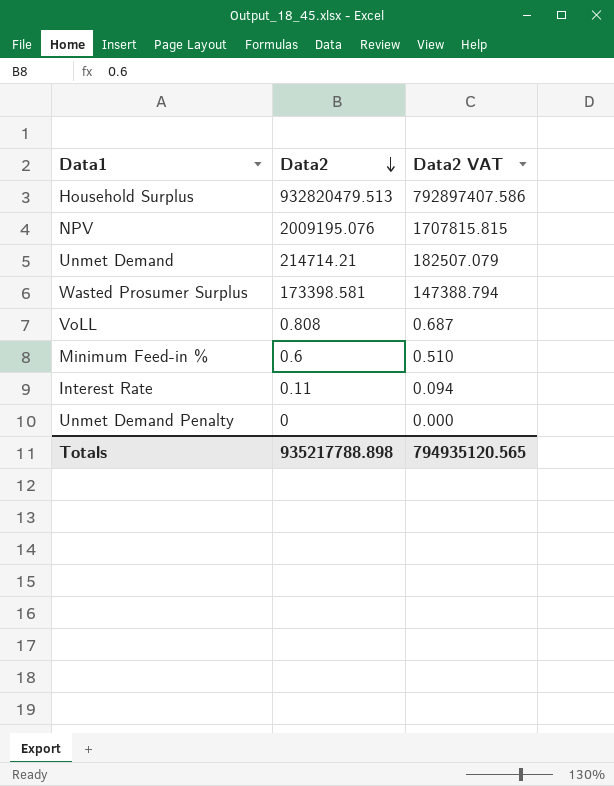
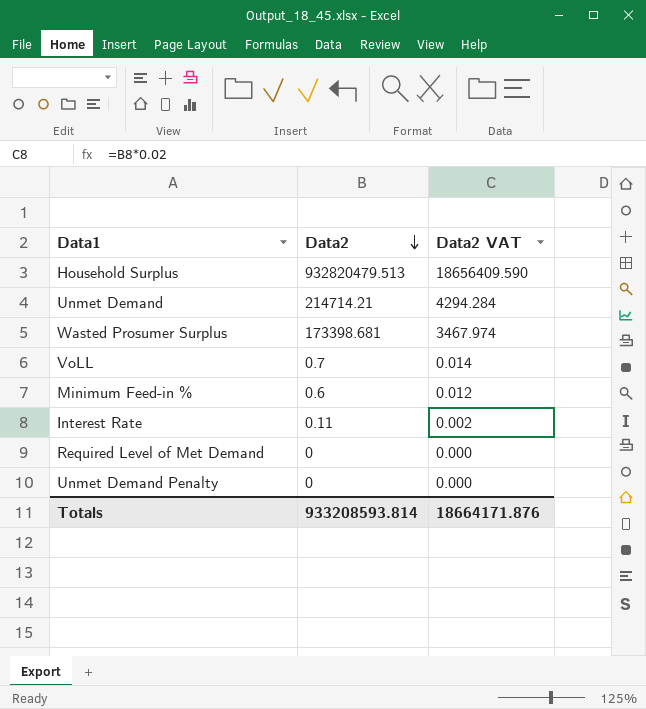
column Data2 VAT | formula: [Data2] * 0.85 -> [Data2] * 0.02
row NPV: 2009195.076 | 1707815.815 -> none
Wasted Prosumer Surplus | Data2: 173398.581 -> 173398.681
VoLL | Data2: 0.808 -> 0.7
row Required Level of Met Demand: none -> 0 | 0.000
Totals | Data2: 935217788.898 -> 933208593.814
Totals | Data2 VAT: 794935120.565 -> 18664171.876

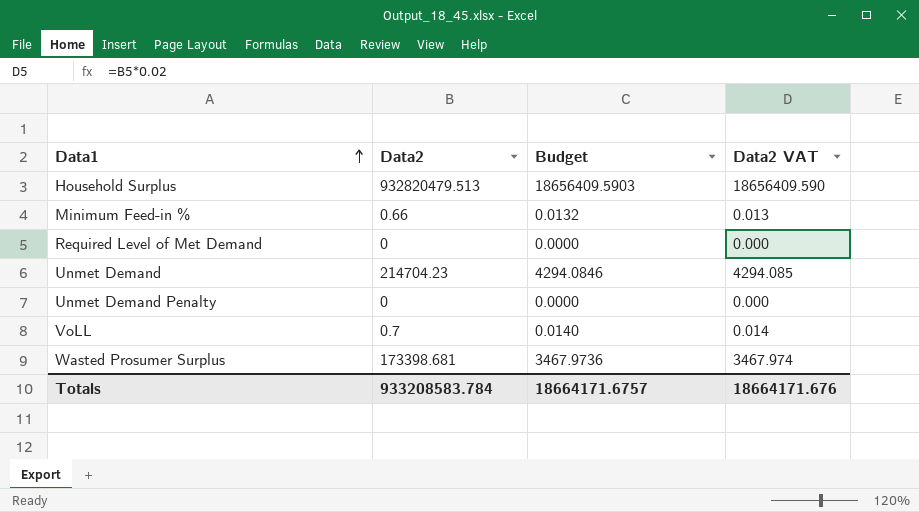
row order: Data2 descending -> Data1 ascending
column Budget | formula: none -> [Data2] * 0.02
row Interest Rate: 0.11 | 0.002 -> none
Minimum Feed-in % | Data2: 0.6 -> 0.66
Minimum Feed-in % | Data2 VAT: 0.012 -> 0.013
Unmet Demand | Data2: 214714.21 -> 214704.23
Unmet Demand | Data2 VAT: 4294.284 -> 4294.085
Totals | Data2: 933208593.814 -> 933208583.784
Totals | Data2 VAT: 18664171.876 -> 18664171.676

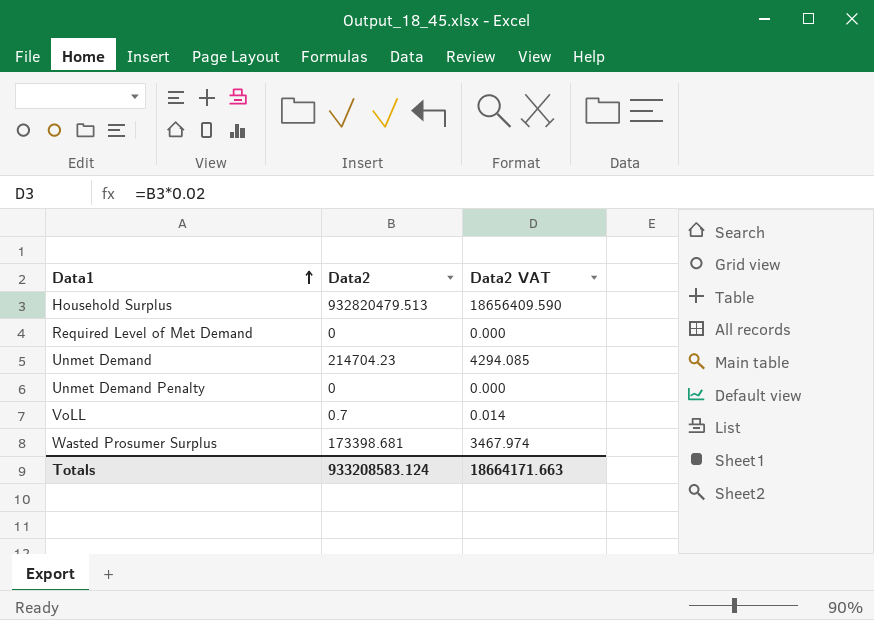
column Budget | formula: [Data2] * 0.02 -> none
row Minimum Feed-in %: 0.66 | 0.0132 | 0.013 -> none
Totals | Data2: 933208583.784 -> 933208583.124
Totals | Data2 VAT: 18664171.676 -> 18664171.663

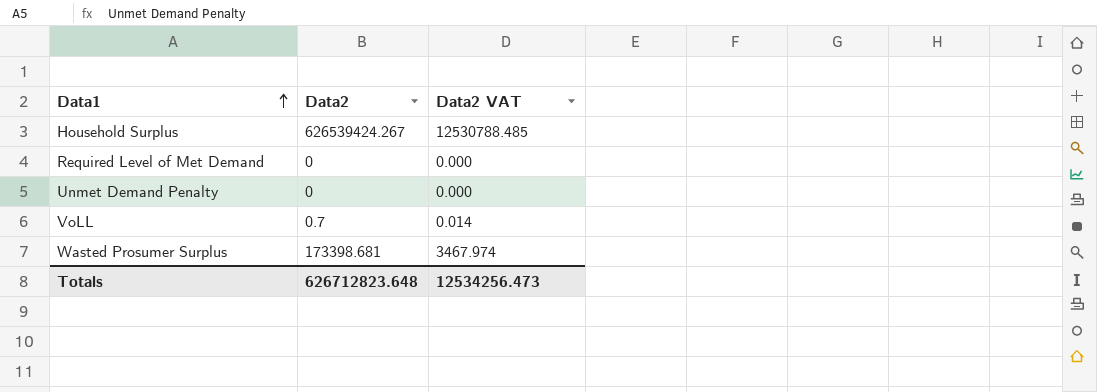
row Unmet Demand: 214704.23 | 4294.085 -> none
Household Surplus | Data2: 932820479.513 -> 626539424.267
Household Surplus | Data2 VAT: 18656409.590 -> 12530788.485
Totals | Data2: 933208583.124 -> 626712823.648
Totals | Data2 VAT: 18664171.663 -> 12534256.473

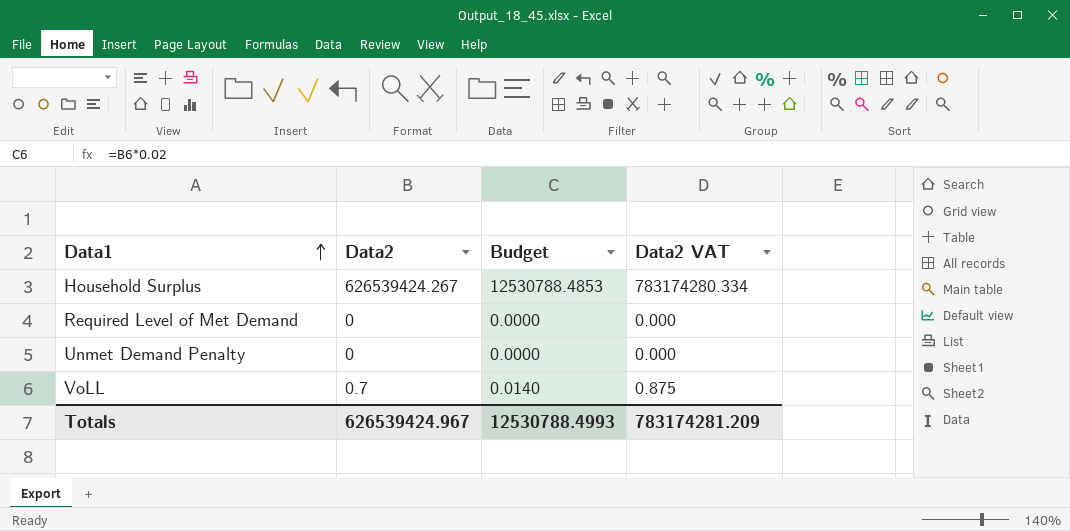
column Budget | formula: none -> [Data2] * 0.02
column Data2 VAT | formula: [Data2] * 0.02 -> [Data2] * 1.25
row Wasted Prosumer Surplus: 173398.681 | 3467.974 -> none
Totals | Data2: 626712823.648 -> 626539424.967
Totals | Data2 VAT: 12534256.473 -> 783174281.209

